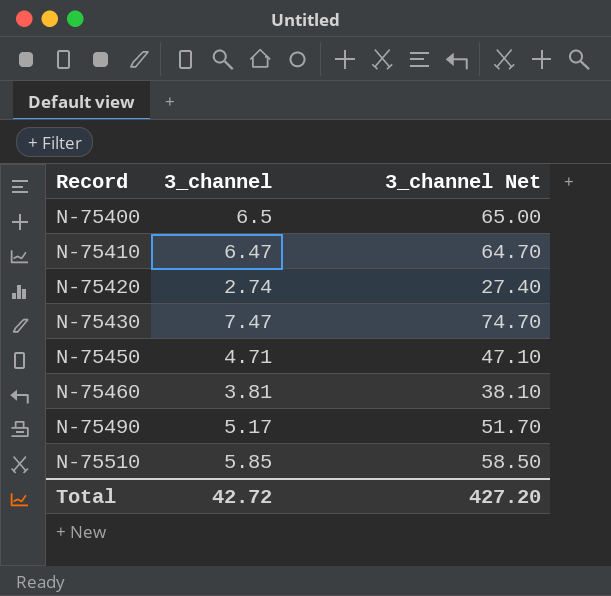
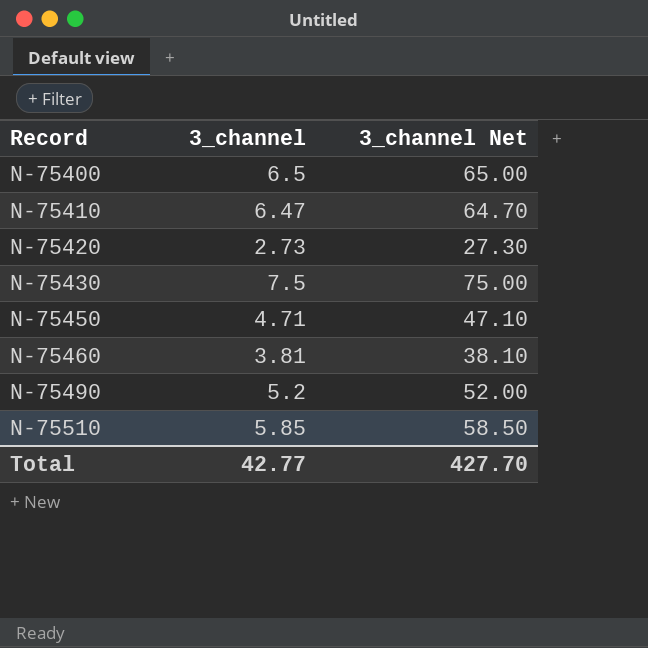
N-75420 | 3_channel: 2.74 -> 2.73
N-75420 | 3_channel Net: 27.40 -> 27.30
N-75430 | 3_channel: 7.47 -> 7.5
N-75430 | 3_channel Net: 74.70 -> 75.00
N-75490 | 3_channel: 5.17 -> 5.2
N-75490 | 3_channel Net: 51.70 -> 52.00
Total | 3_channel: 42.72 -> 42.77
Total | 3_channel Net: 427.20 -> 427.70

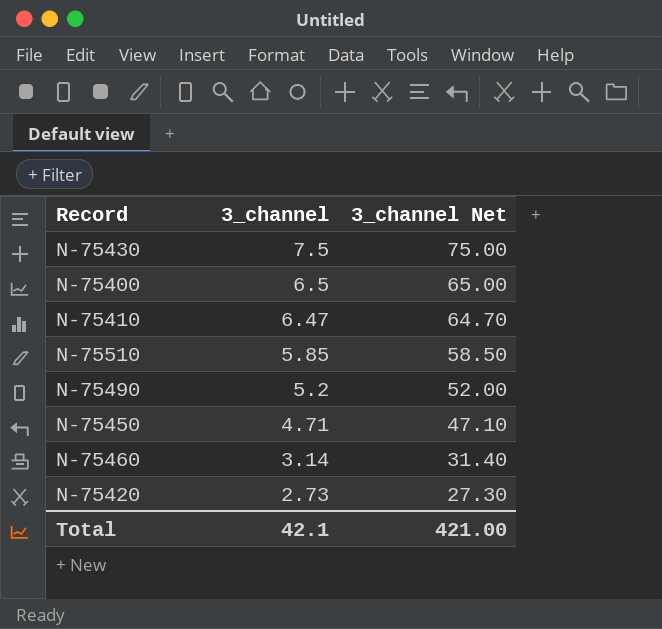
row order: Record ascending -> 3_channel descending
N-75460 | 3_channel: 3.81 -> 3.14
N-75460 | 3_channel Net: 38.10 -> 31.40
Total | 3_channel: 42.77 -> 42.1
Total | 3_channel Net: 427.70 -> 421.00

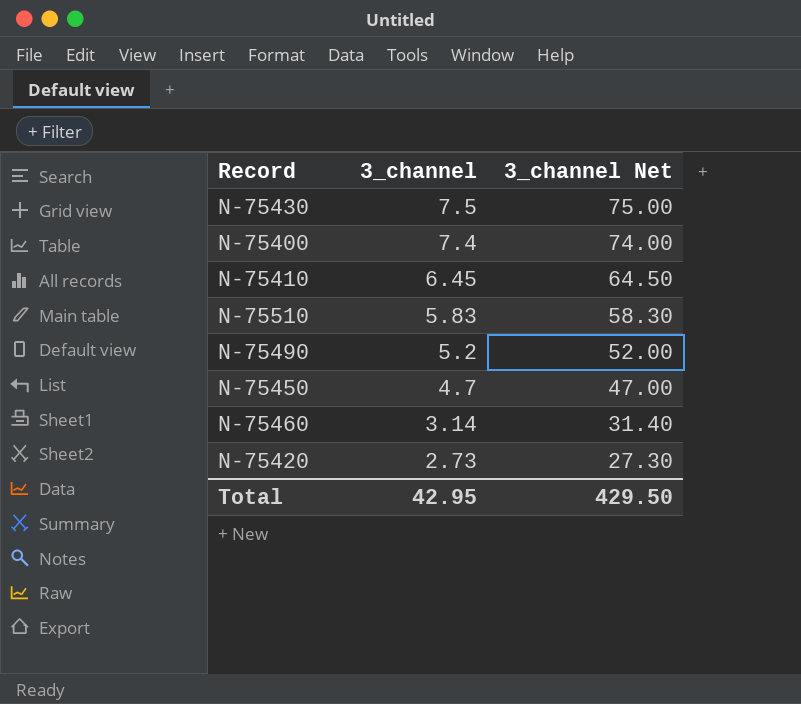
N-75400 | 3_channel: 6.5 -> 7.4
N-75400 | 3_channel Net: 65.00 -> 74.00
N-75410 | 3_channel: 6.47 -> 6.45
N-75410 | 3_channel Net: 64.70 -> 64.50
N-75510 | 3_channel: 5.85 -> 5.83
N-75510 | 3_channel Net: 58.50 -> 58.30
N-75450 | 3_channel: 4.71 -> 4.7
N-75450 | 3_channel Net: 47.10 -> 47.00
Total | 3_channel: 42.1 -> 42.95
Total | 3_channel Net: 421.00 -> 429.50

